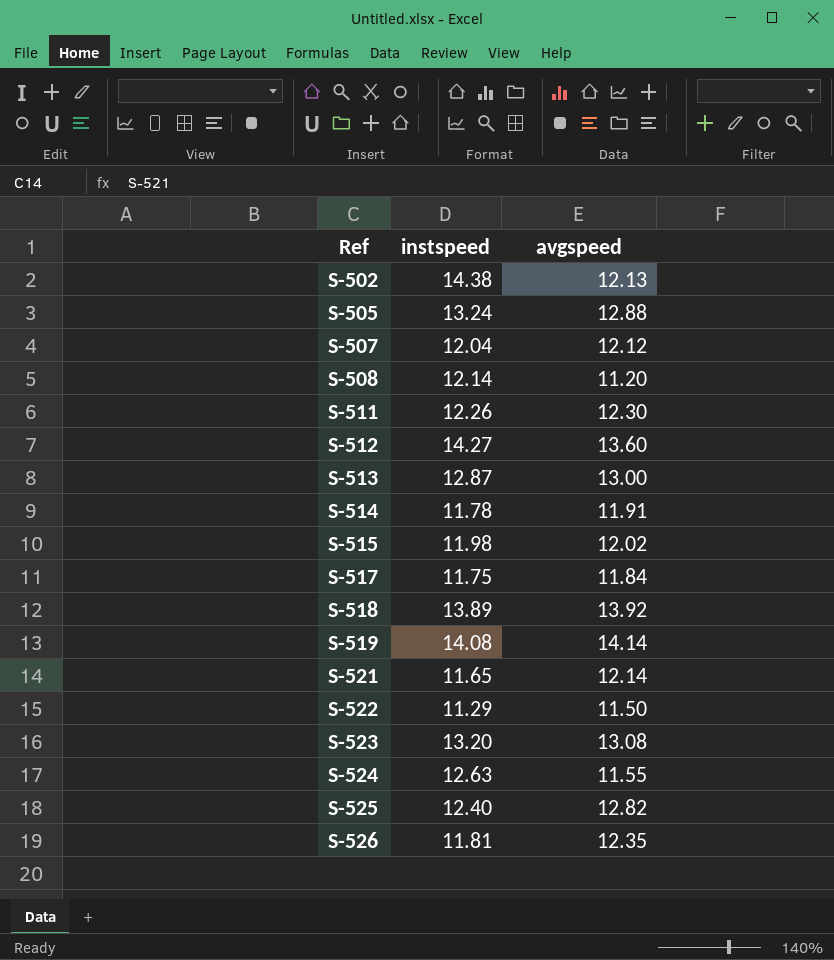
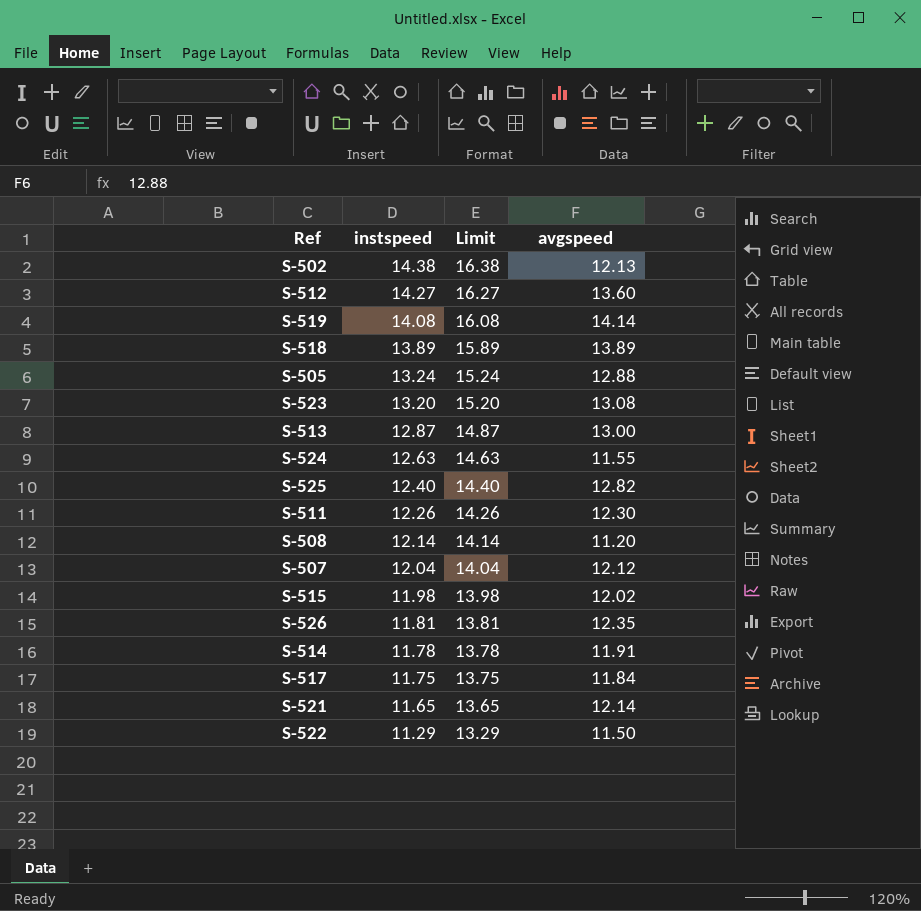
row order: Ref ascending -> instspeed descending
column Limit | formula: none -> [instspeed] + 2
S-518 | avgspeed: 13.92 -> 13.89

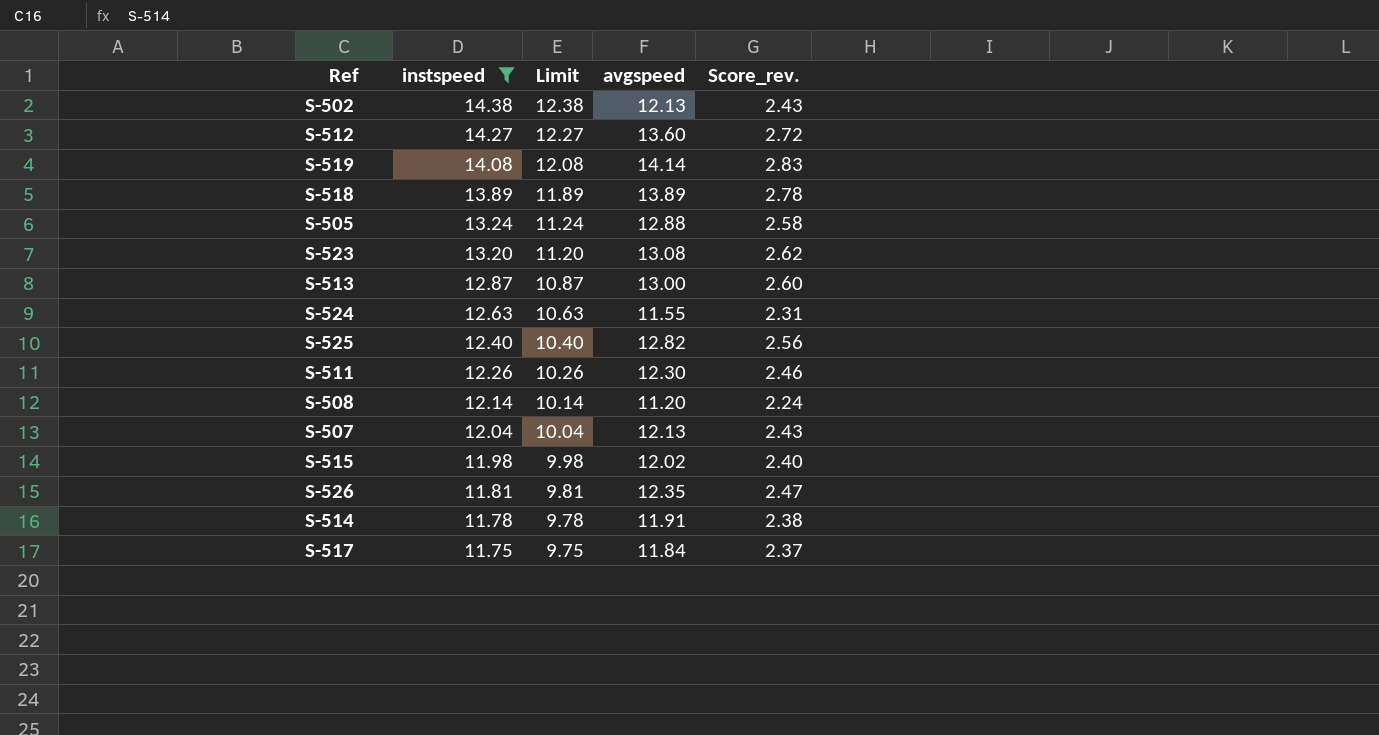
filter: none -> instspeed >= 11.75
column Limit | formula: [instspeed] + 2 -> [instspeed] - 2
column Score_rev. | formula: none -> [avgspeed] * 0.2
S-507 | avgspeed: 12.12 -> 12.13

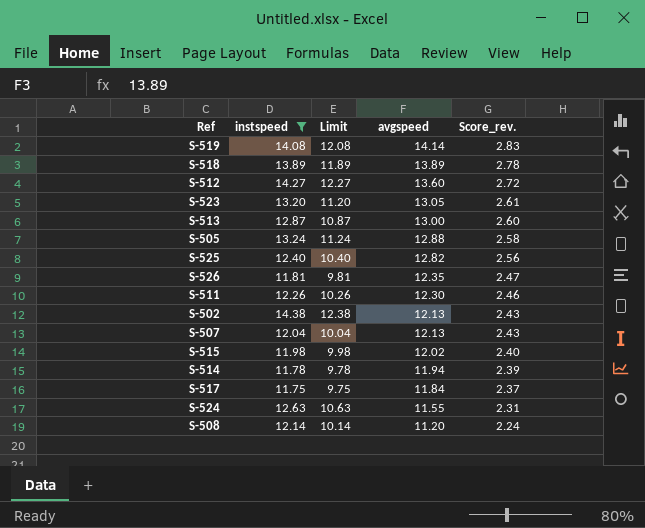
row order: instspeed descending -> avgspeed descending
S-523 | avgspeed: 13.08 -> 13.05
S-523 | Score_rev.: 2.62 -> 2.61
S-514 | avgspeed: 11.91 -> 11.94
S-514 | Score_rev.: 2.38 -> 2.39

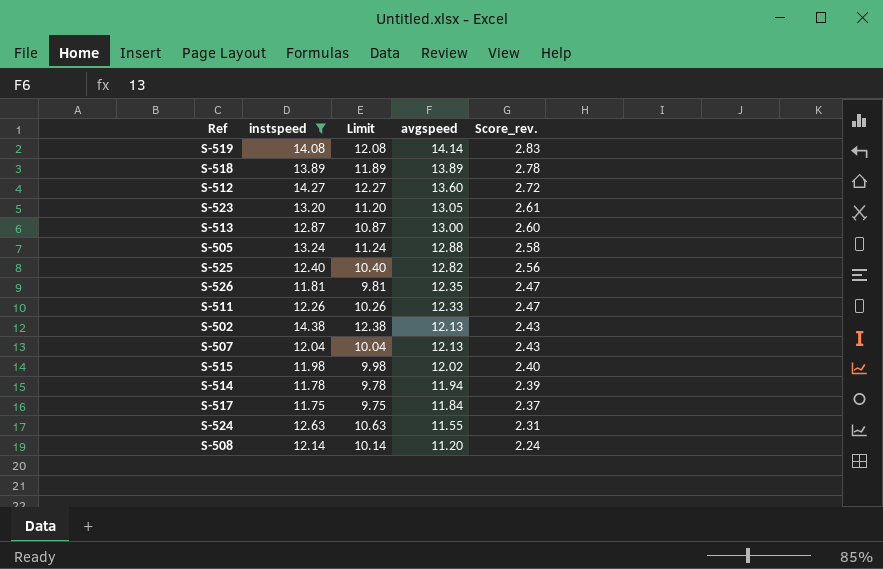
S-511 | avgspeed: 12.30 -> 12.33
S-511 | Score_rev.: 2.46 -> 2.47

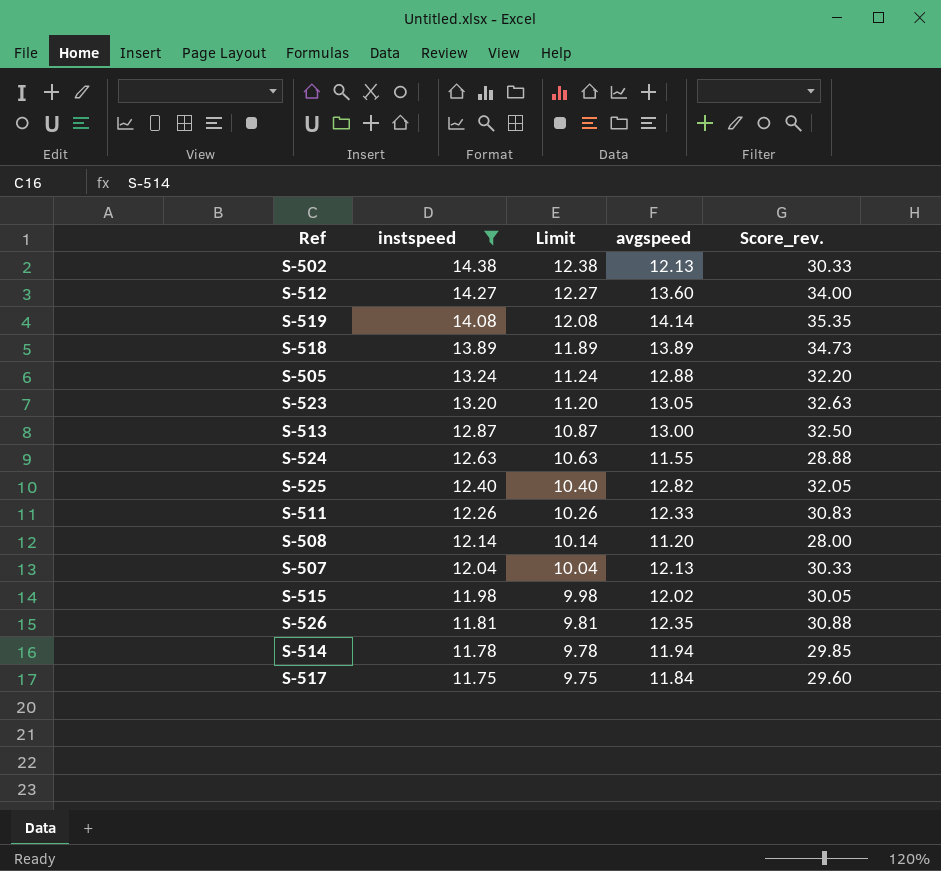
row order: avgspeed descending -> instspeed descending
column Score_rev. | formula: [avgspeed] * 0.2 -> [avgspeed] * 2.5

